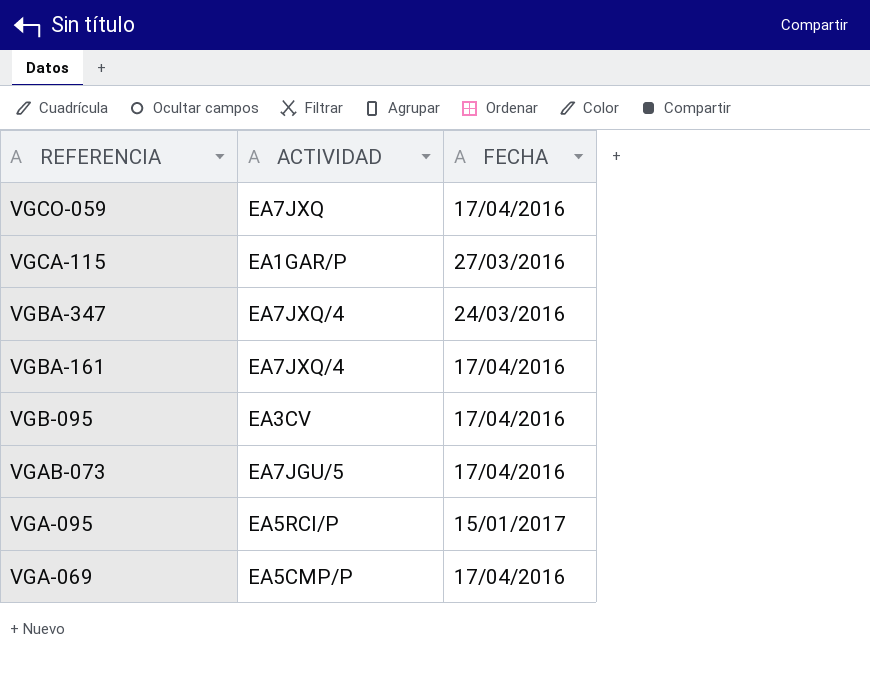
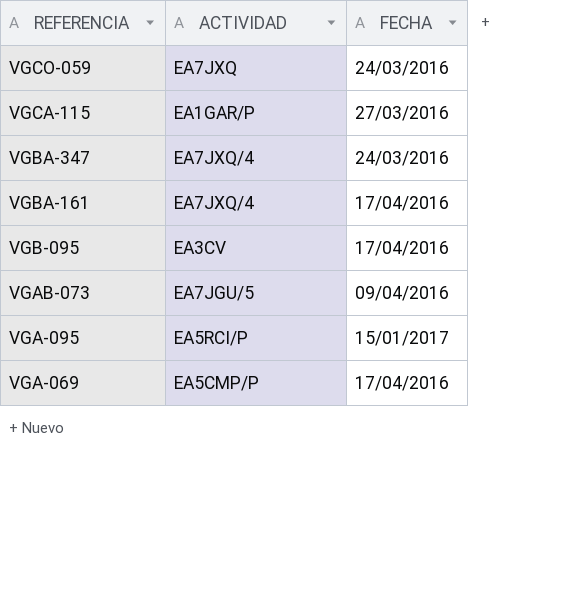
VGCO-059 | FECHA: 17/04/2016 -> 24/03/2016
VGAB-073 | FECHA: 17/04/2016 -> 09/04/2016

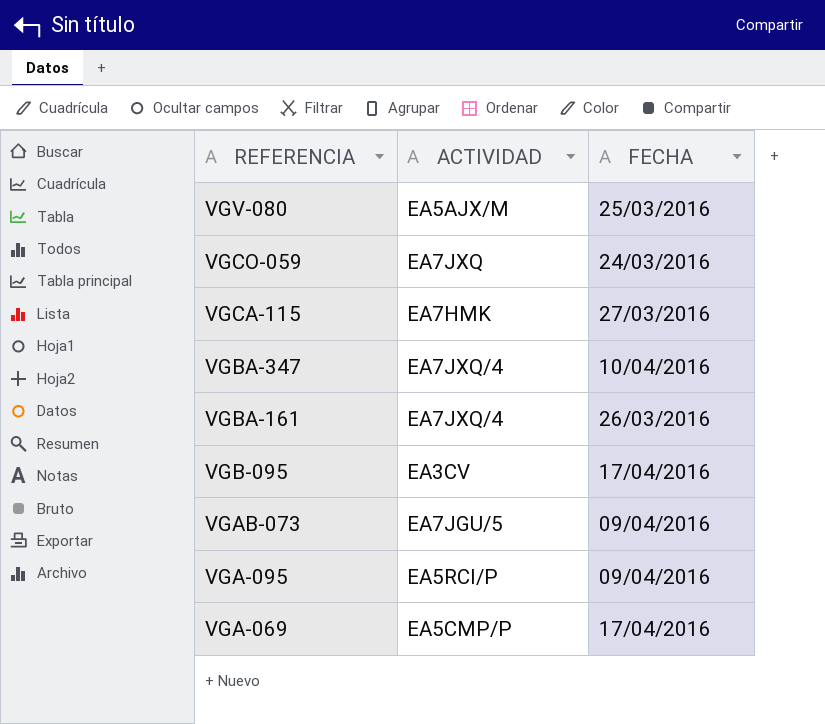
row VGV-080: none -> EA5AJX/M | 25/03/2016
VGCA-115 | ACTIVIDAD: EA1GAR/P -> EA7HMK
VGBA-347 | FECHA: 24/03/2016 -> 10/04/2016
VGBA-161 | FECHA: 17/04/2016 -> 26/03/2016
VGA-095 | FECHA: 15/01/2017 -> 09/04/2016

